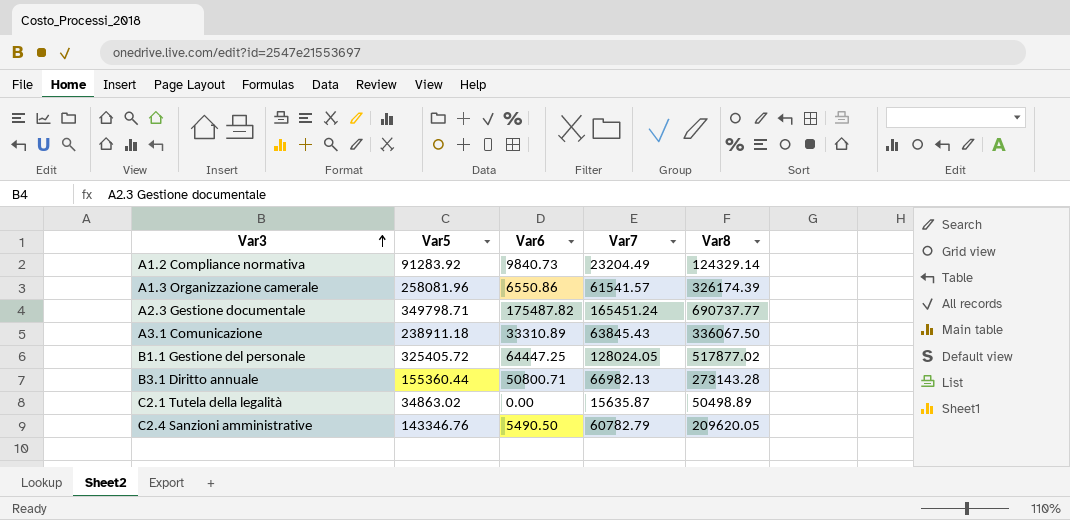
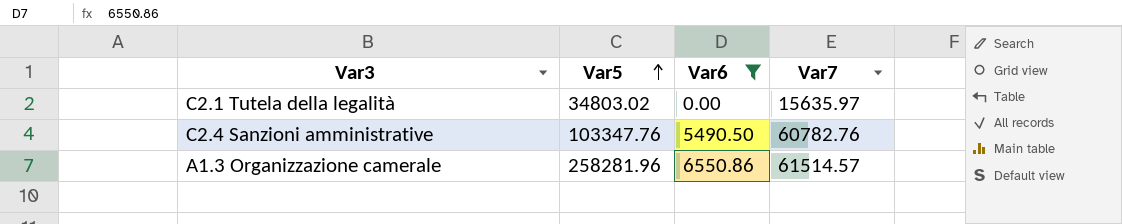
filter: none -> Var6 <= 6550.86
row order: Var3 ascending -> Var5 ascending
column Var8 | formula: [Var5] + [Var6] + [Var7] -> none
C2.1 Tutela della legalità | Var5: 34863.02 -> 34803.02
C2.1 Tutela della legalità | Var7: 15635.87 -> 15635.97
C2.4 Sanzioni amministrative | Var5: 143346.76 -> 103347.76
C2.4 Sanzioni amministrative | Var7: 60782.79 -> 60782.76
A1.3 Organizzazione camerale | Var5: 258081.96 -> 258281.96
A1.3 Organizzazione camerale | Var7: 61541.57 -> 61514.57

